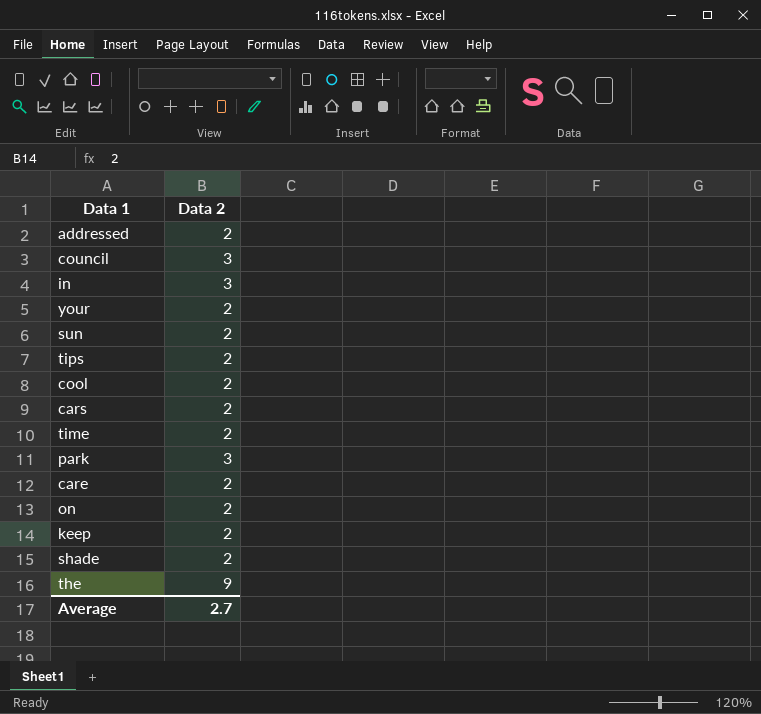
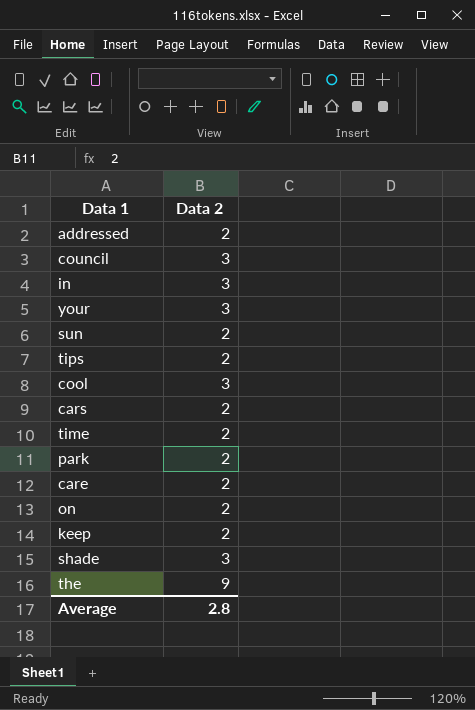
your | Data 2: 2 -> 3
cool | Data 2: 2 -> 3
park | Data 2: 3 -> 2
shade | Data 2: 2 -> 3
Average | Data 2: 2.7 -> 2.8

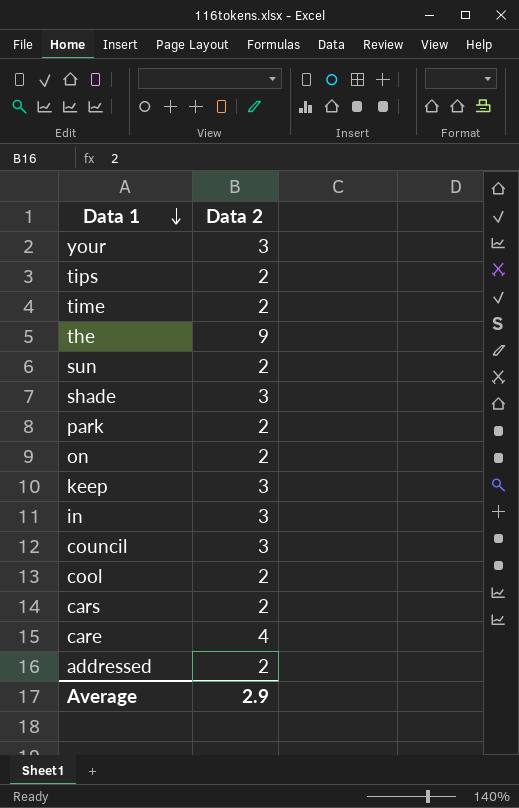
row order: none -> Data 1 descending
keep | Data 2: 2 -> 3
cool | Data 2: 3 -> 2
care | Data 2: 2 -> 4
Average | Data 2: 2.8 -> 2.9

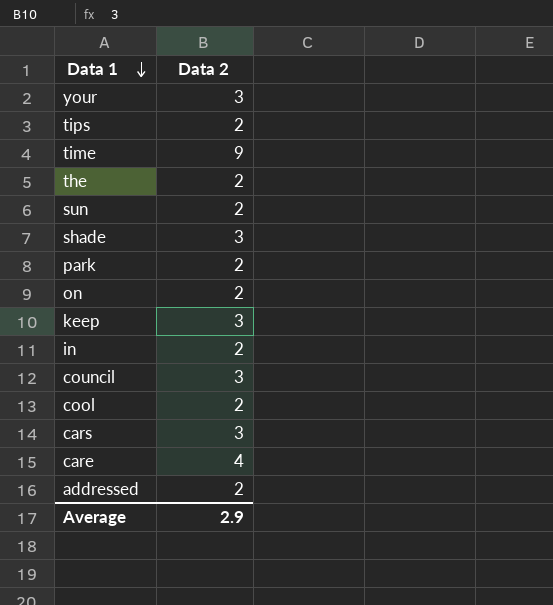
time | Data 2: 2 -> 9
the | Data 2: 9 -> 2
in | Data 2: 3 -> 2
cars | Data 2: 2 -> 3

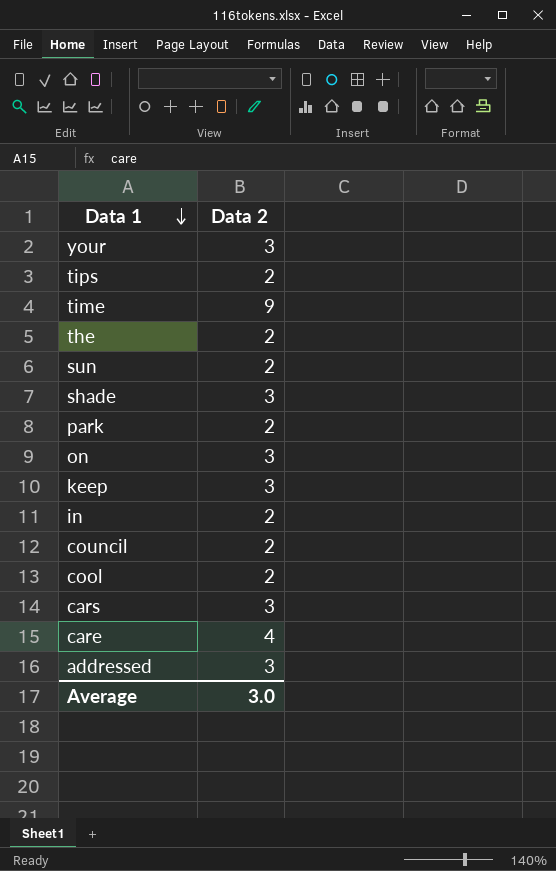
on | Data 2: 2 -> 3
council | Data 2: 3 -> 2
addressed | Data 2: 2 -> 3
Average | Data 2: 2.9 -> 3.0

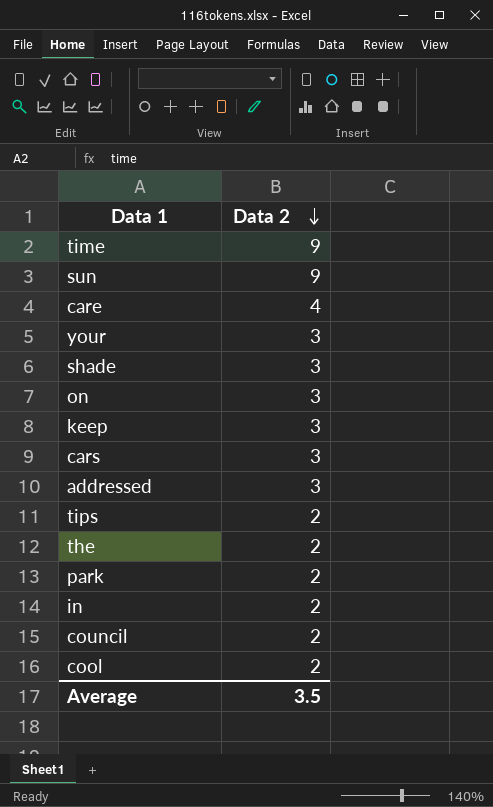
row order: Data 1 descending -> Data 2 descending
sun | Data 2: 2 -> 9
Average | Data 2: 3.0 -> 3.5

